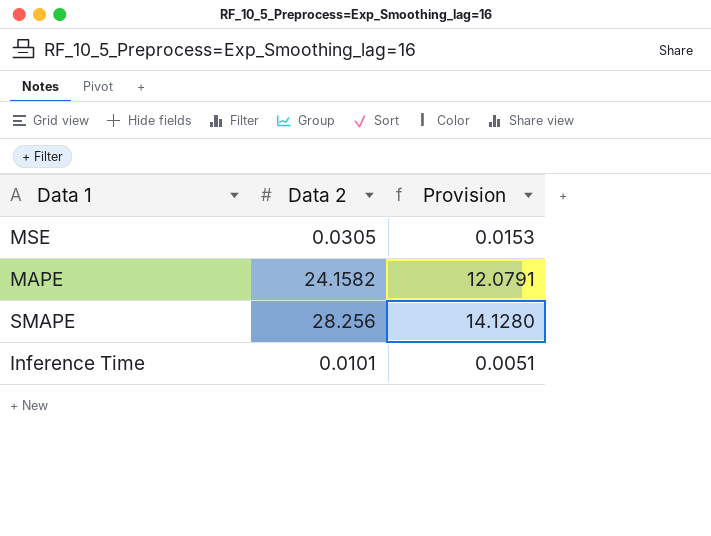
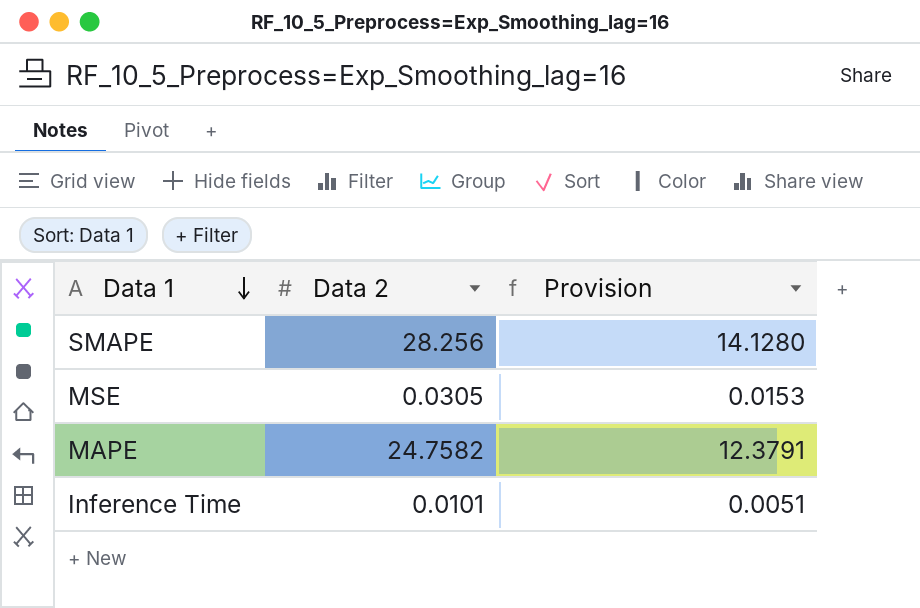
row order: none -> Data 1 descending
MAPE | Data 2: 24.1582 -> 24.7582
MAPE | Provision: 12.0791 -> 12.3791

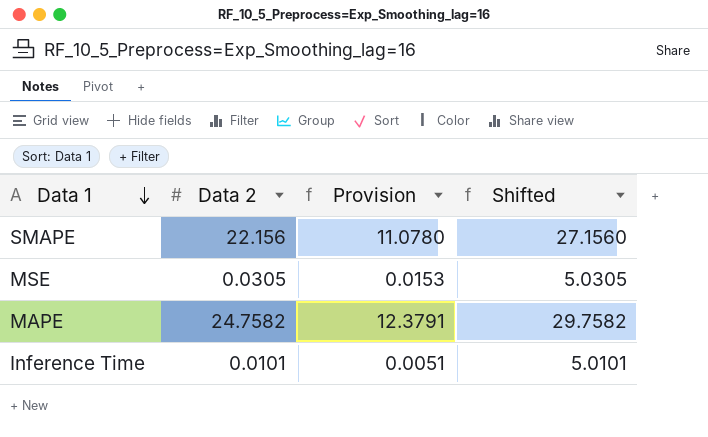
column Shifted | formula: none -> [Data 2] + 5
SMAPE | Data 2: 28.256 -> 22.156
SMAPE | Provision: 14.1280 -> 11.0780

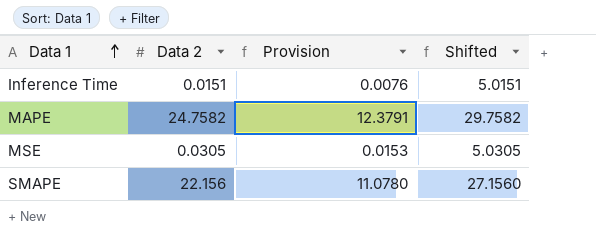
row order: Data 1 descending -> Data 1 ascending
Inference Time | Data 2: 0.0101 -> 0.0151
Inference Time | Provision: 0.0051 -> 0.0076
Inference Time | Shifted: 5.0101 -> 5.0151

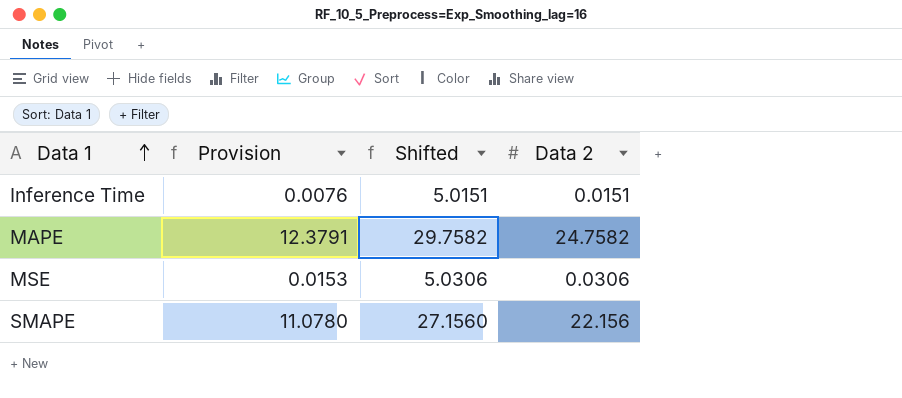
column Data 2 | position: 2 -> 4
MSE | Shifted: 5.0305 -> 5.0306
MSE | Data 2: 0.0305 -> 0.0306

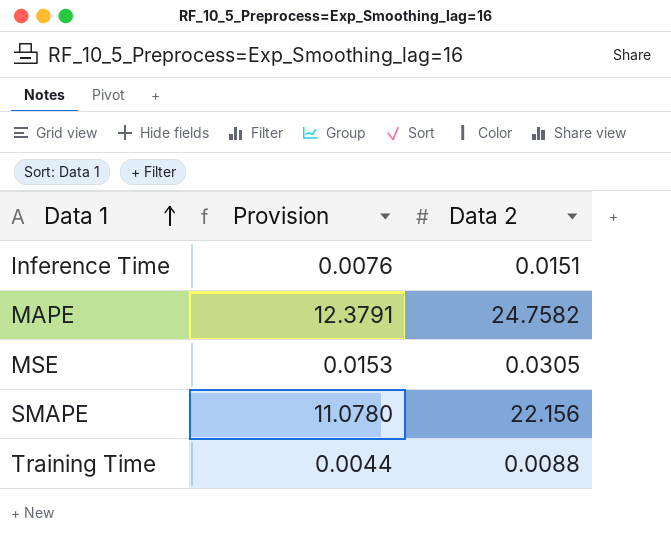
column Shifted | formula: [Data 2] + 5 -> none
MSE | Data 2: 0.0306 -> 0.0305
row Training Time: none -> 0.0044 | 0.0088

